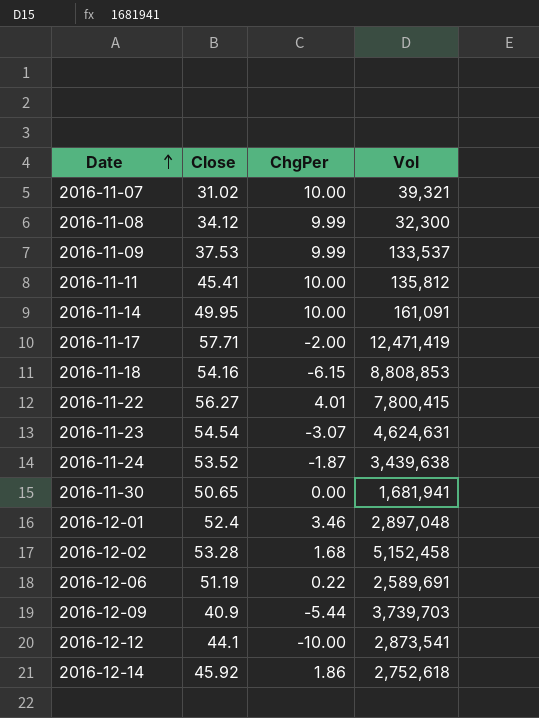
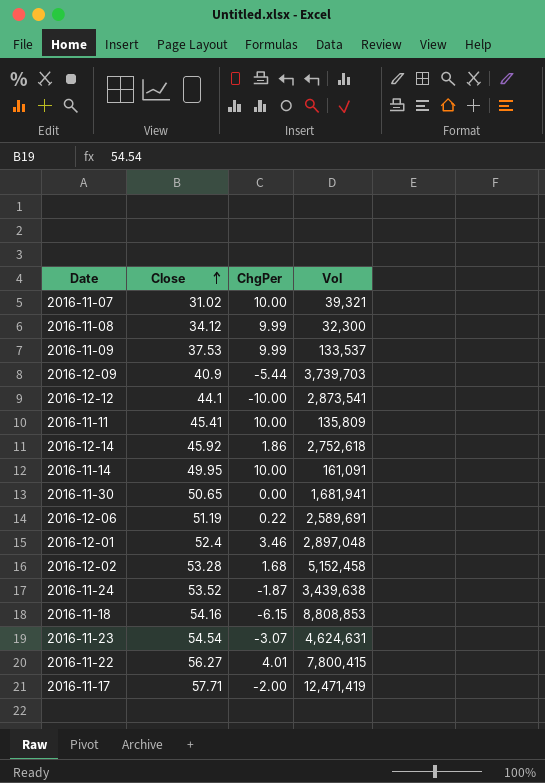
row order: Date ascending -> Close ascending
2016-11-11 | Vol: 135,812 -> 135,809

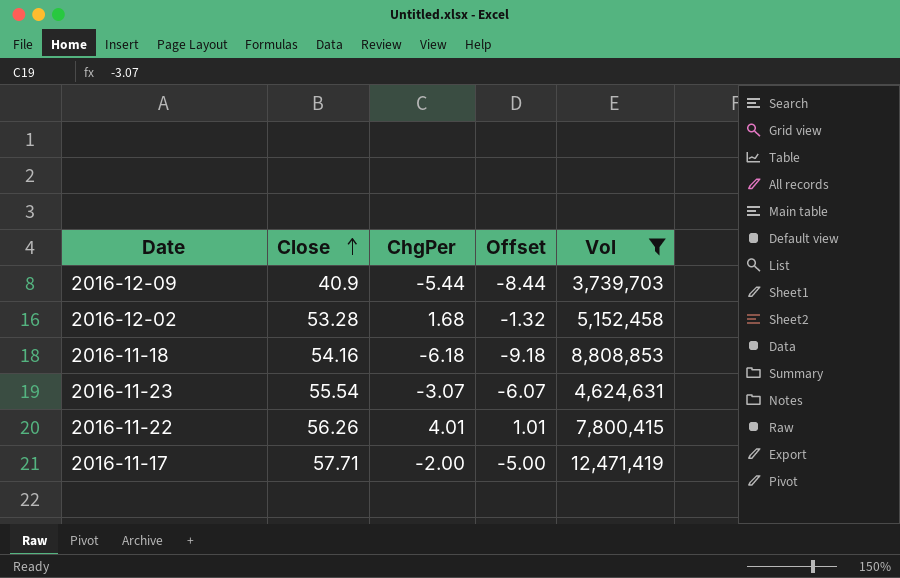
filter: none -> Vol >= 3,739,703
column Offset | formula: none -> [ChgPer] - 3
2016-11-18 | ChgPer: -6.15 -> -6.18
2016-11-23 | Close: 54.54 -> 55.54
2016-11-22 | Close: 56.27 -> 56.26

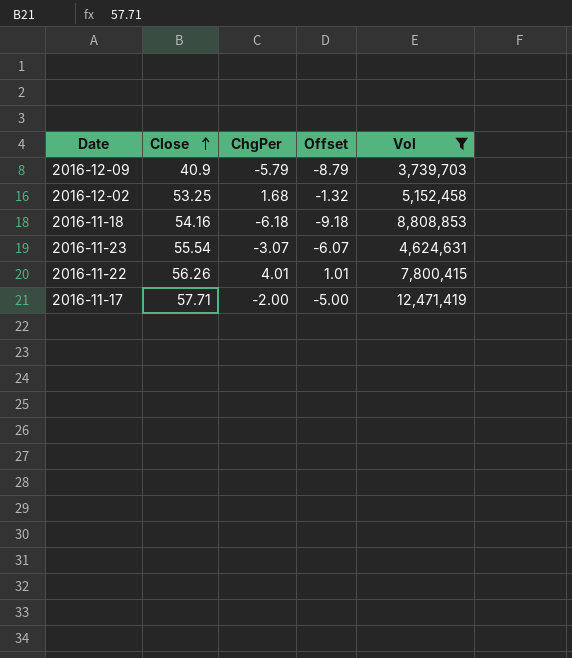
2016-12-09 | ChgPer: -5.44 -> -5.79
2016-12-09 | Offset: -8.44 -> -8.79
2016-12-02 | Close: 53.28 -> 53.25

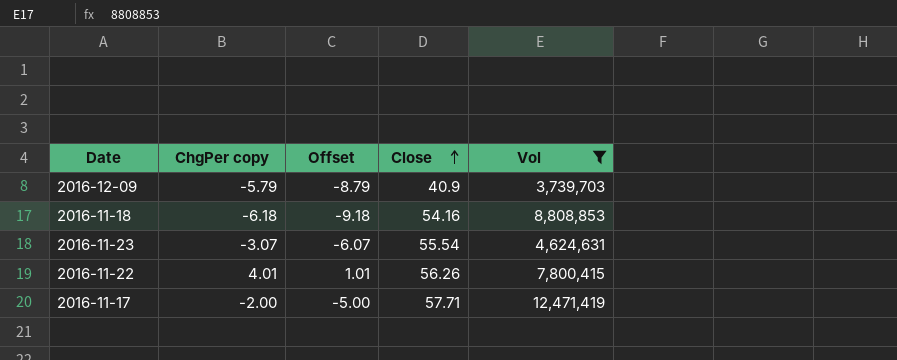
column name: ChgPer -> ChgPer copy
column Close | position: 2 -> 4
row 2016-12-02: 53.25 | 1.68 | -1.32 | 5,152,458 -> none

